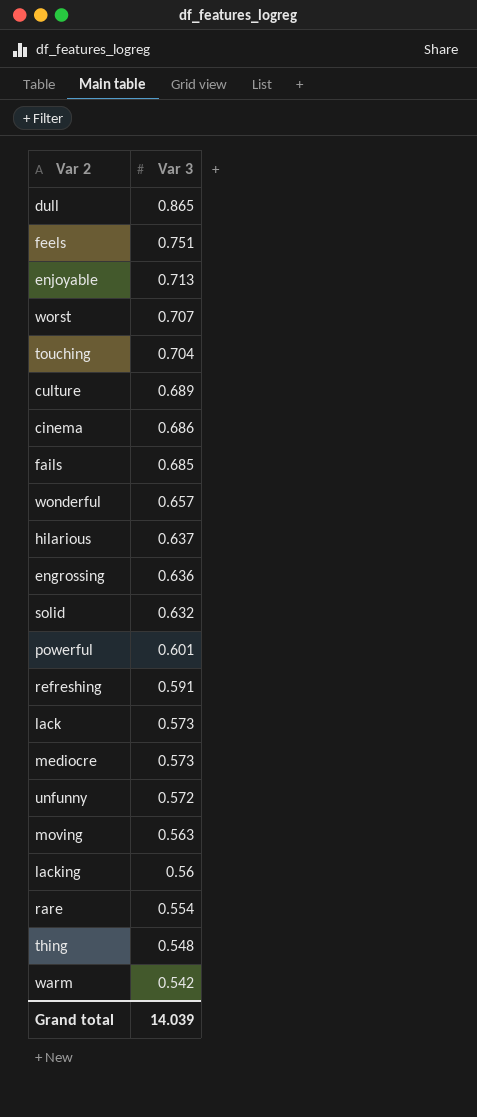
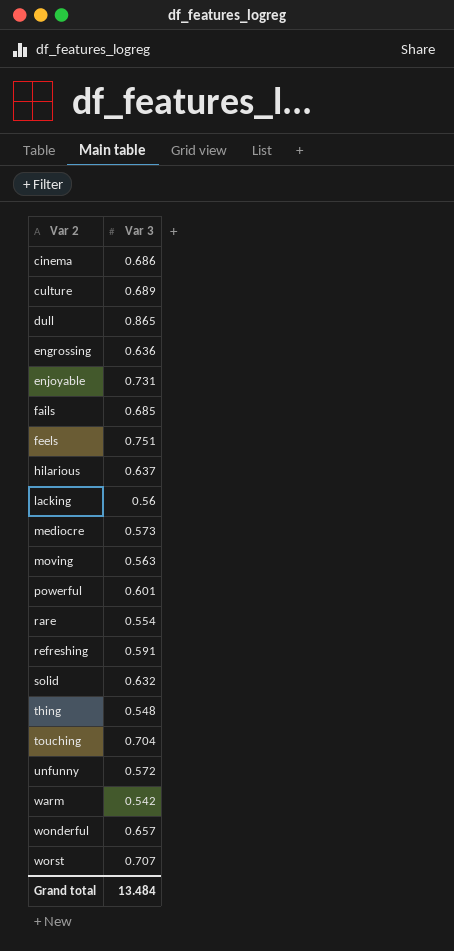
row order: Var 3 descending -> Var 2 ascending
row lack: 0.573 -> none
enjoyable | Var 3: 0.713 -> 0.731
Grand total | Var 3: 14.039 -> 13.484

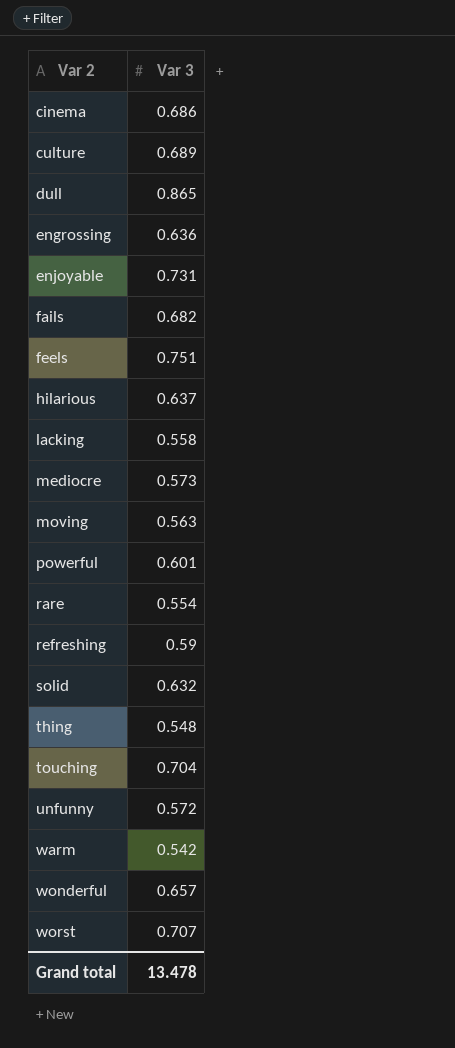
fails | Var 3: 0.685 -> 0.682
lacking | Var 3: 0.56 -> 0.558
refreshing | Var 3: 0.591 -> 0.59
Grand total | Var 3: 13.484 -> 13.478

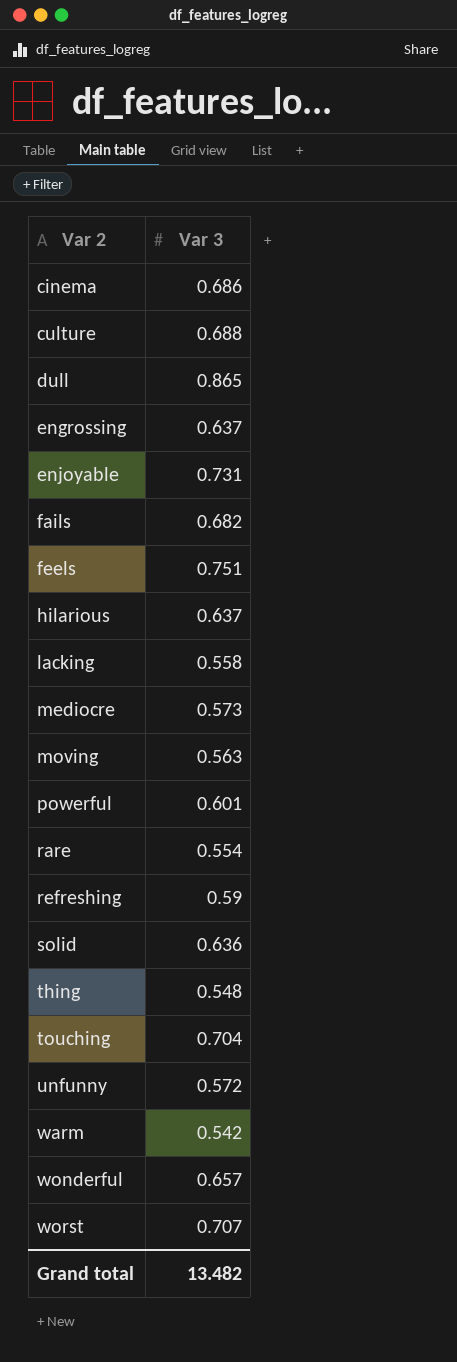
culture | Var 3: 0.689 -> 0.688
engrossing | Var 3: 0.636 -> 0.637
solid | Var 3: 0.632 -> 0.636
Grand total | Var 3: 13.478 -> 13.482

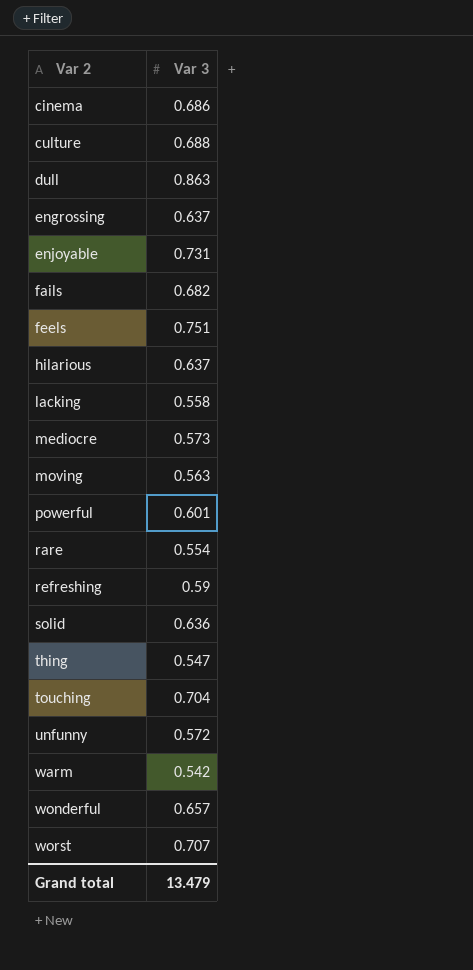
dull | Var 3: 0.865 -> 0.863
thing | Var 3: 0.548 -> 0.547
Grand total | Var 3: 13.482 -> 13.479

